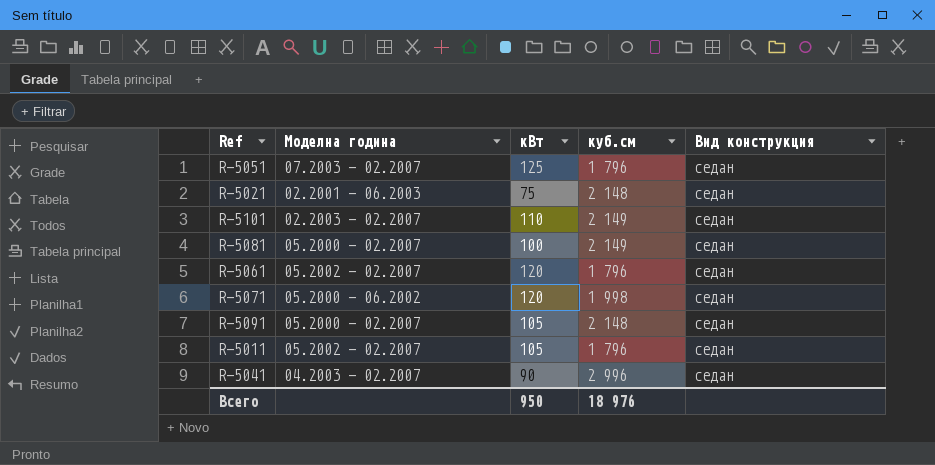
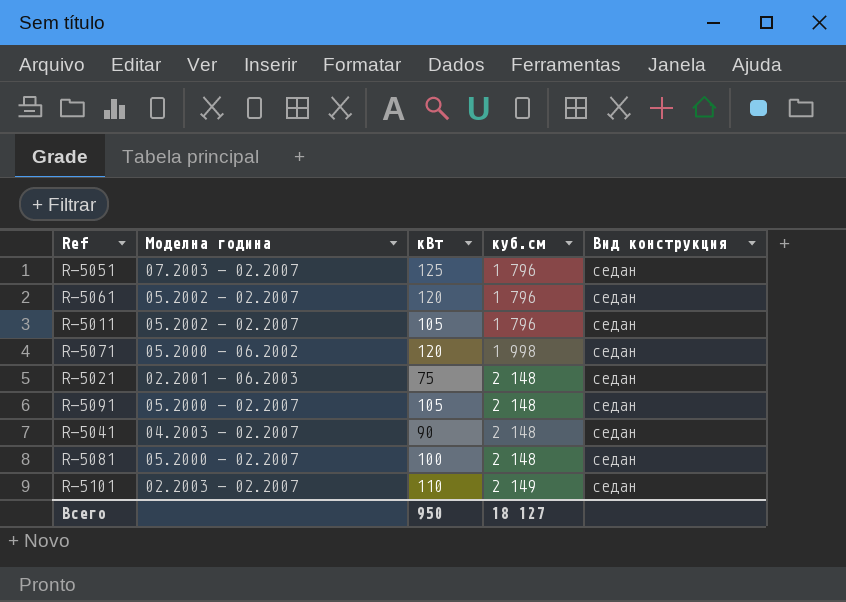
row order: none -> куб.см ascending
R-5041 | куб.см: 2 996 -> 2 148
R-5081 | куб.см: 2 149 -> 2 148
Всего | куб.см: 18 976 -> 18 127

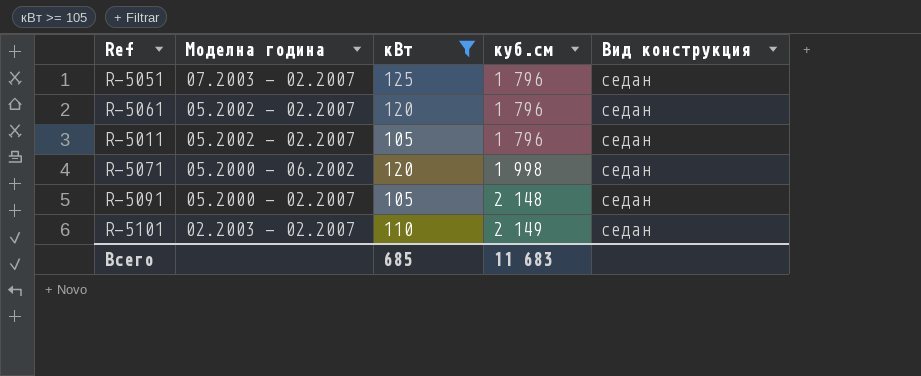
filter: none -> кВт >= 105
Всего | кВт: 950 -> 685
Всего | куб.см: 18 127 -> 11 683

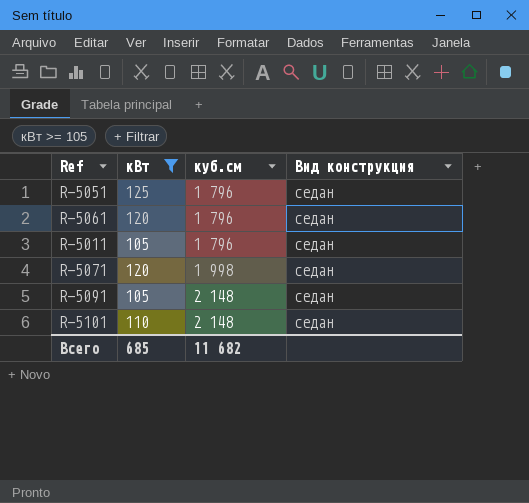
column Моделна година | position: 2 -> none
R-5101 | куб.см: 2 149 -> 2 148
Всего | куб.см: 11 683 -> 11 682

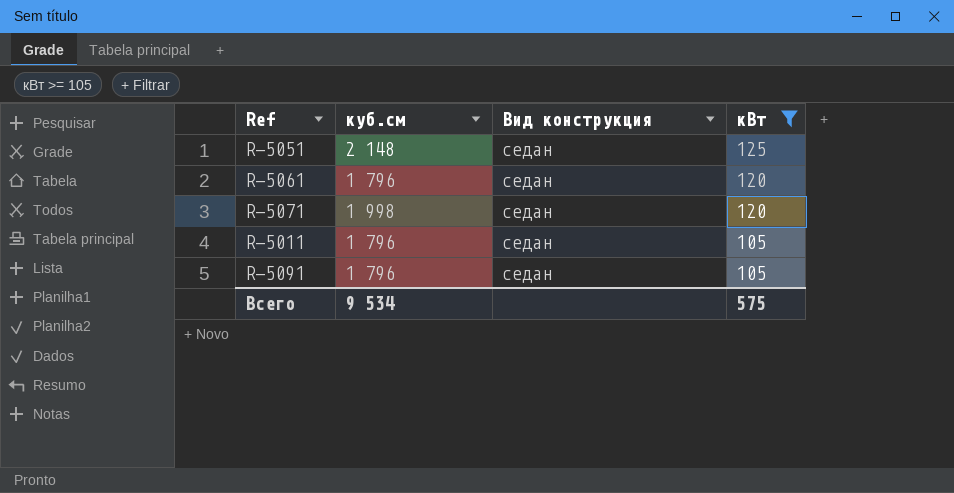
row order: куб.см ascending -> кВт descending
column кВт | position: 2 -> 4
row R-5101: 110 | 2 148 | седан -> none
R-5051 | куб.см: 1 796 -> 2 148
R-5091 | куб.см: 2 148 -> 1 796
Всего | куб.см: 11 682 -> 9 534
Всего | кВт: 685 -> 575

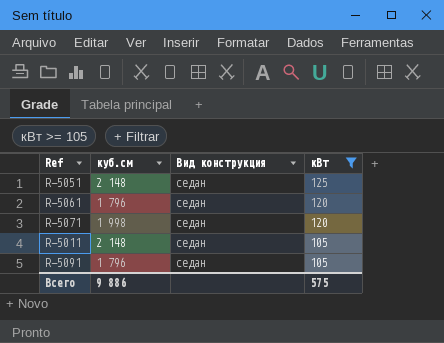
R-5011 | куб.см: 1 796 -> 2 148
Всего | куб.см: 9 534 -> 9 886

